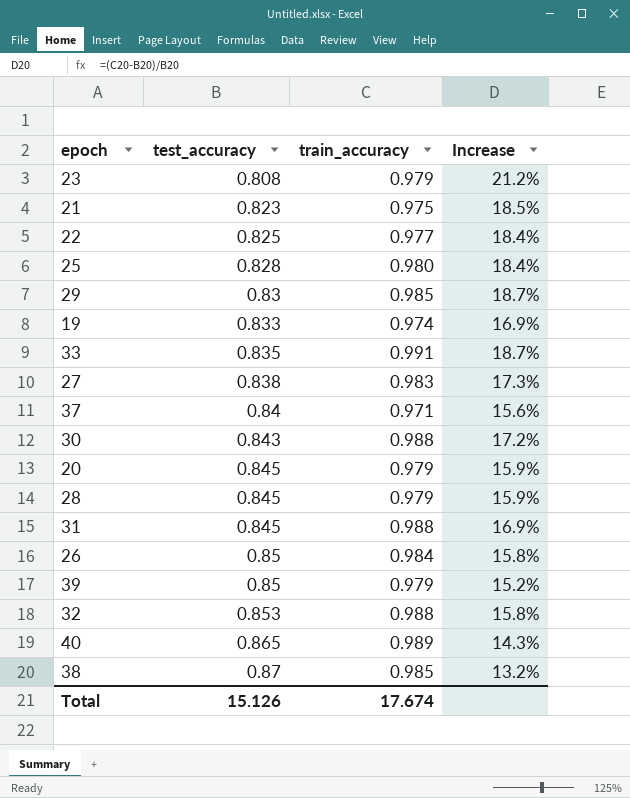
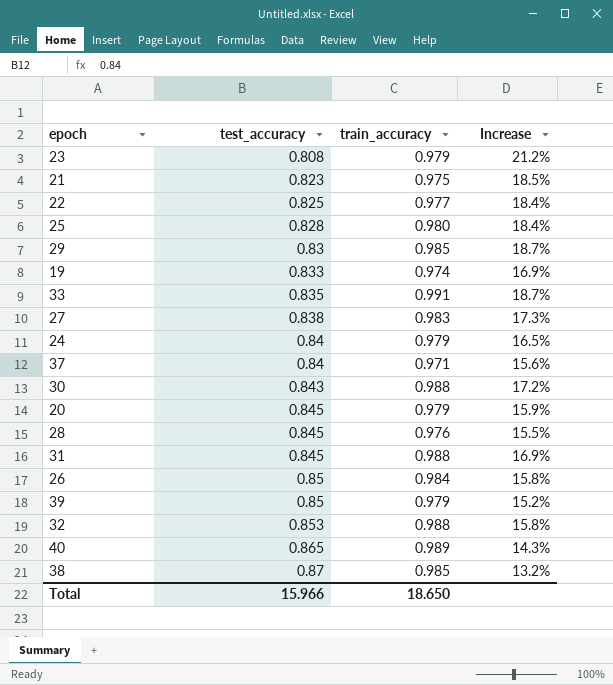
row 24: none -> 0.84 | 0.979 | 16.5%
28 | train_accuracy: 0.979 -> 0.976
28 | Increase: 15.9% -> 15.5%
Total | test_accuracy: 15.126 -> 15.966
Total | train_accuracy: 17.674 -> 18.650

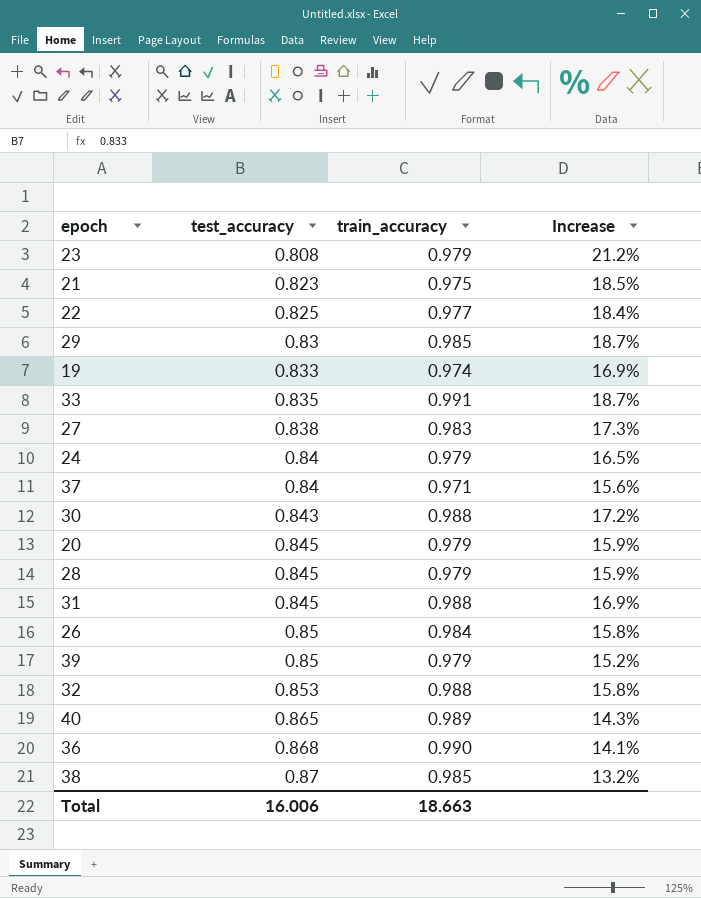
row 25: 0.828 | 0.980 | 18.4% -> none
28 | train_accuracy: 0.976 -> 0.979
28 | Increase: 15.5% -> 15.9%
row 36: none -> 0.868 | 0.990 | 14.1%
Total | test_accuracy: 15.966 -> 16.006
Total | train_accuracy: 18.650 -> 18.663

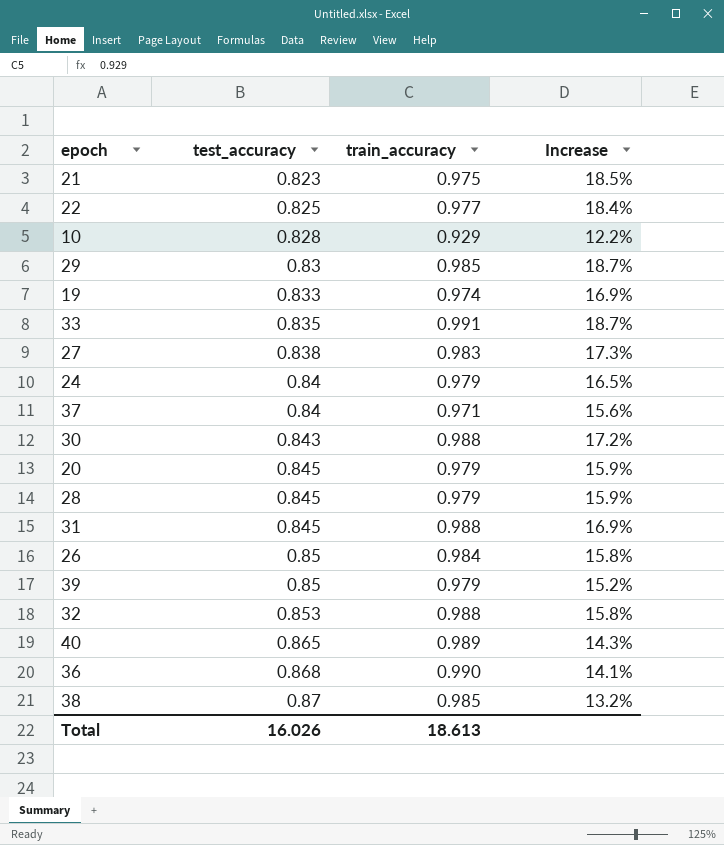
row 23: 0.808 | 0.979 | 21.2% -> none
row 10: none -> 0.828 | 0.929 | 12.2%
Total | test_accuracy: 16.006 -> 16.026
Total | train_accuracy: 18.663 -> 18.613

